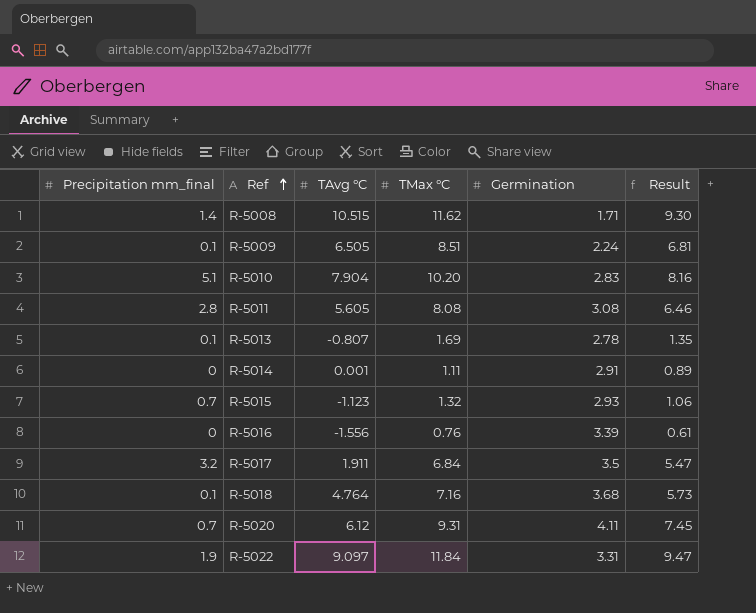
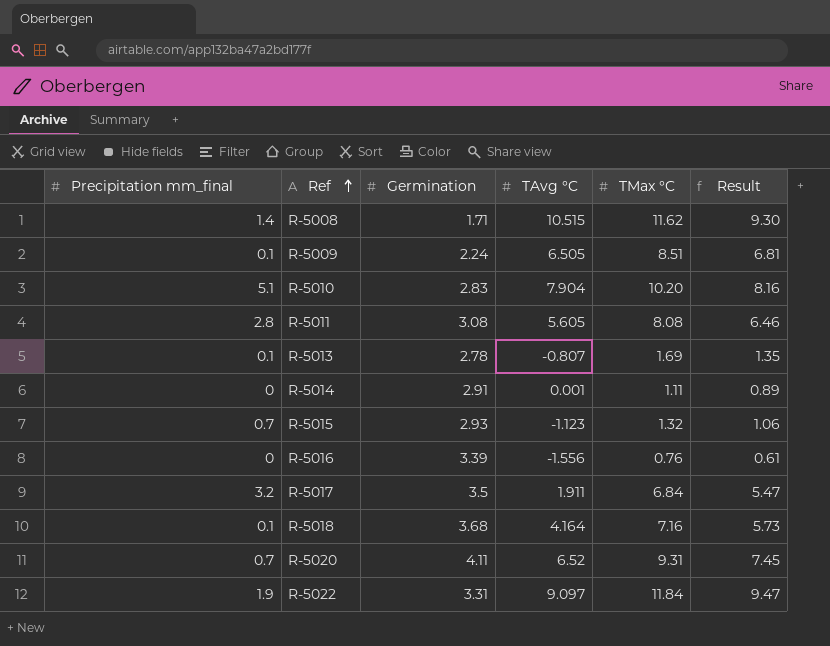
column Germination | position: 5 -> 3
R-5018 | TAvg °C: 4.764 -> 4.164
R-5020 | TAvg °C: 6.12 -> 6.52

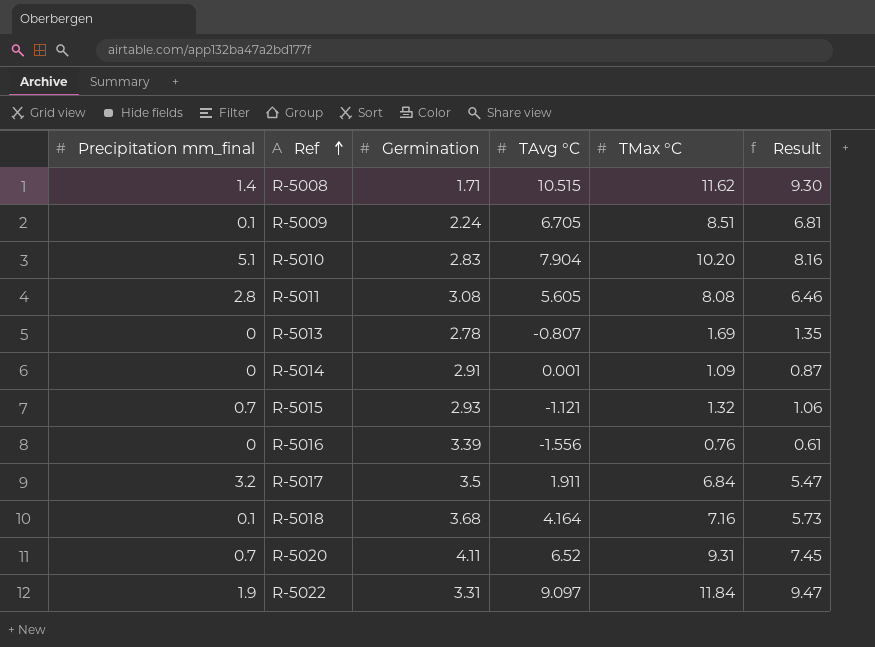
R-5009 | TAvg °C: 6.505 -> 6.705
R-5013 | Precipitation mm_final: 0.1 -> 0
R-5014 | TMax °C: 1.11 -> 1.09
R-5014 | Result: 0.89 -> 0.87
R-5015 | TAvg °C: -1.123 -> -1.121

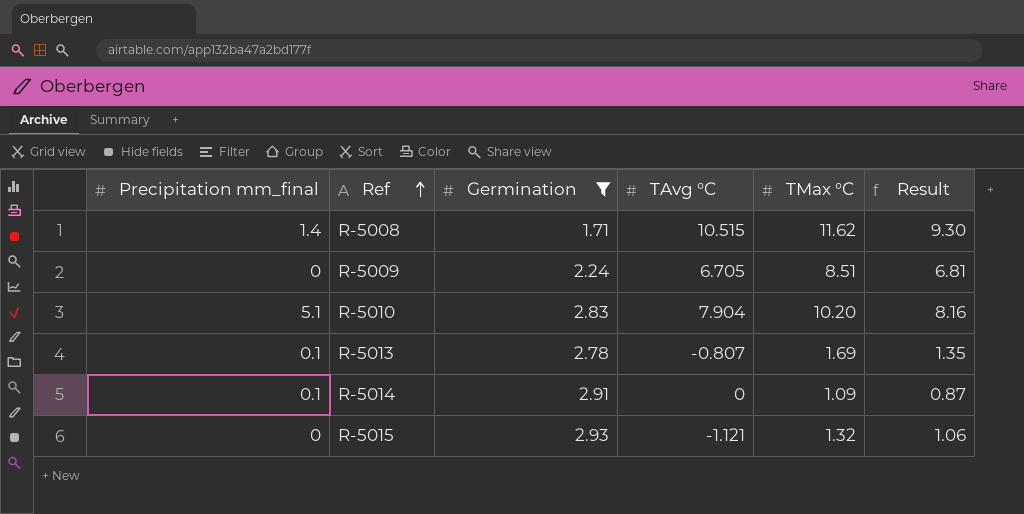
filter: none -> Germination <= 2.93
R-5009 | Precipitation mm_final: 0.1 -> 0
R-5013 | Precipitation mm_final: 0 -> 0.1
R-5014 | Precipitation mm_final: 0 -> 0.1
R-5014 | TAvg °C: 0.001 -> 0
R-5015 | Precipitation mm_final: 0.7 -> 0

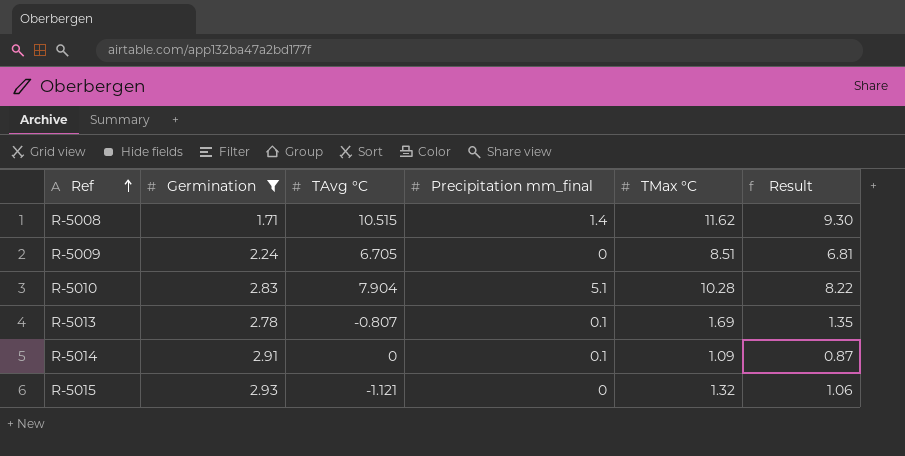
column Precipitation mm_final | position: 1 -> 4
R-5010 | TMax °C: 10.20 -> 10.28
R-5010 | Result: 8.16 -> 8.22

